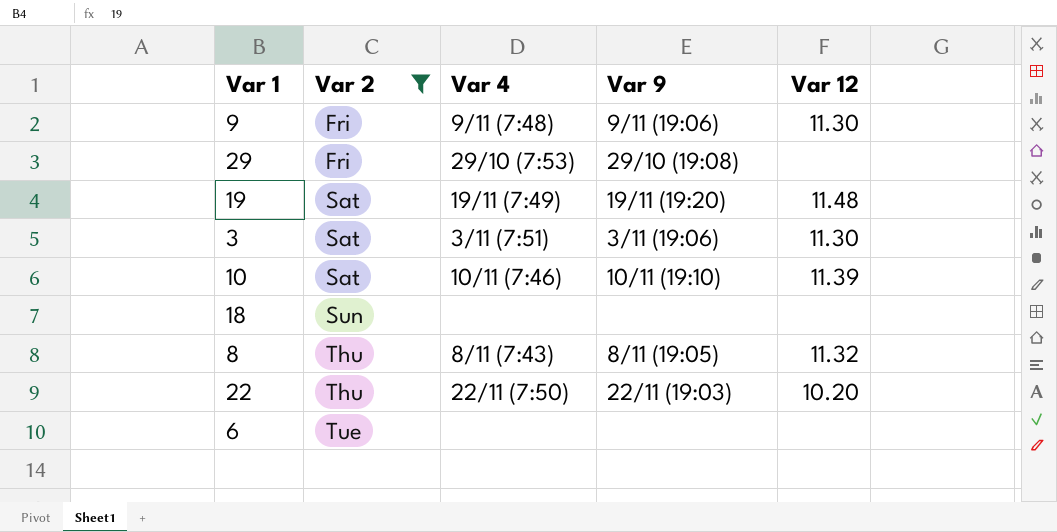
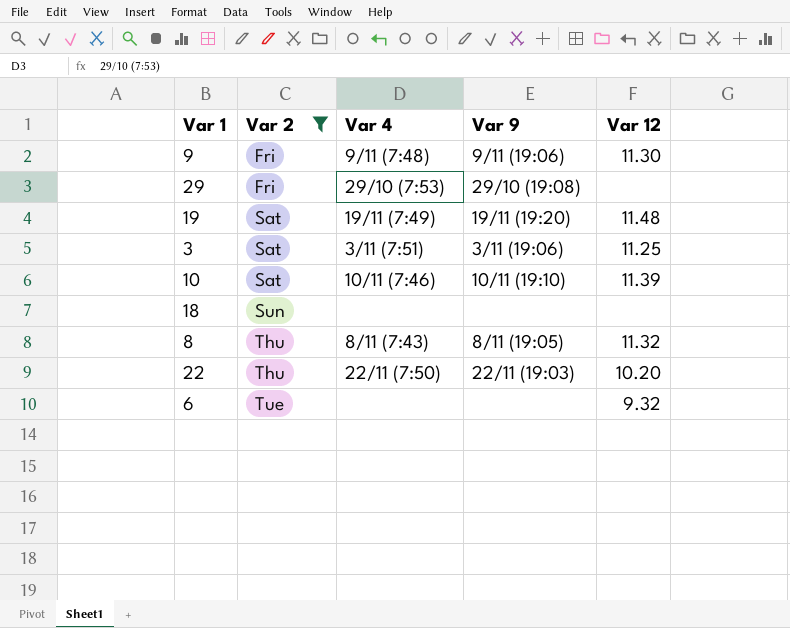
3 | Var 12: 11.30 -> 11.25
6 | Var 12: none -> 9.32

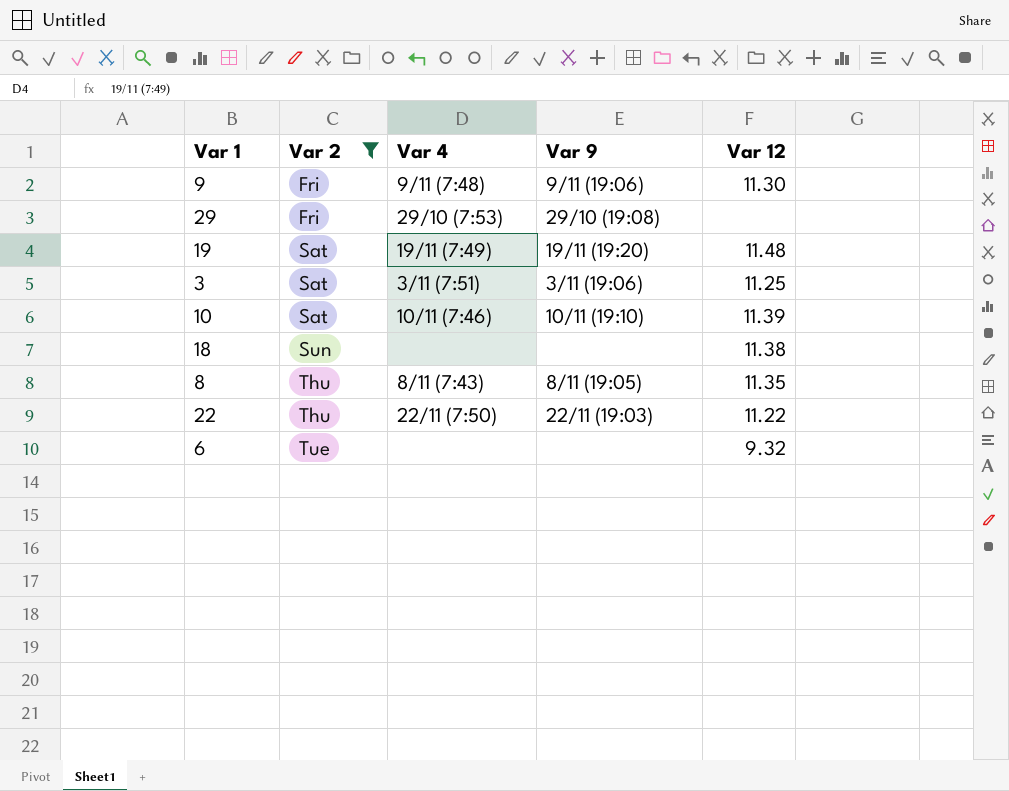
18 | Var 12: none -> 11.38
8 | Var 12: 11.32 -> 11.35
22 | Var 12: 10.20 -> 11.22

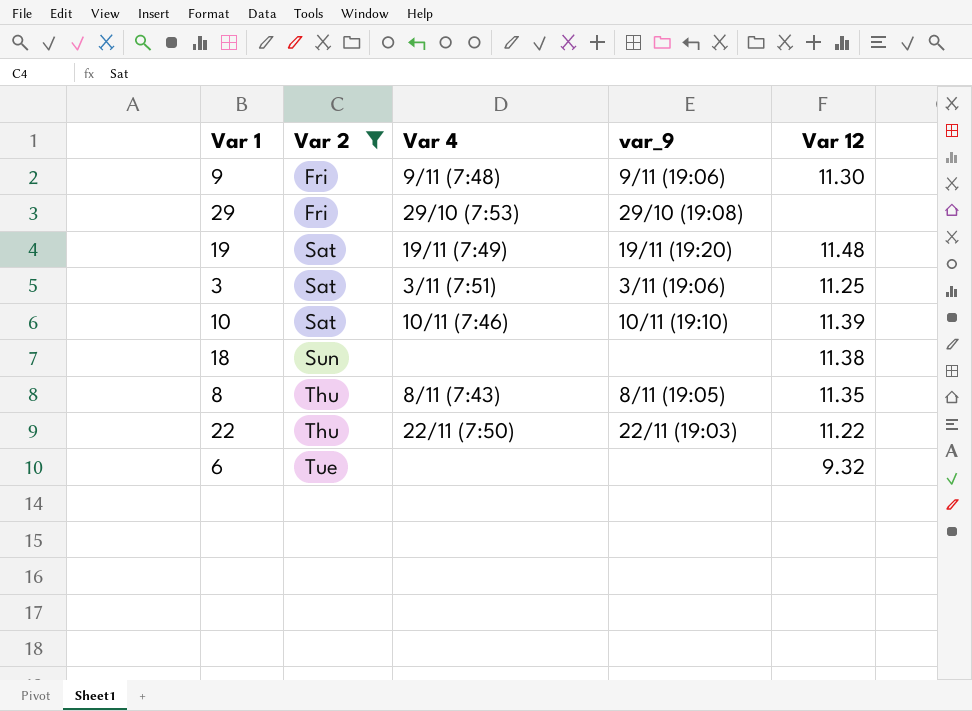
column name: Var 9 -> var_9

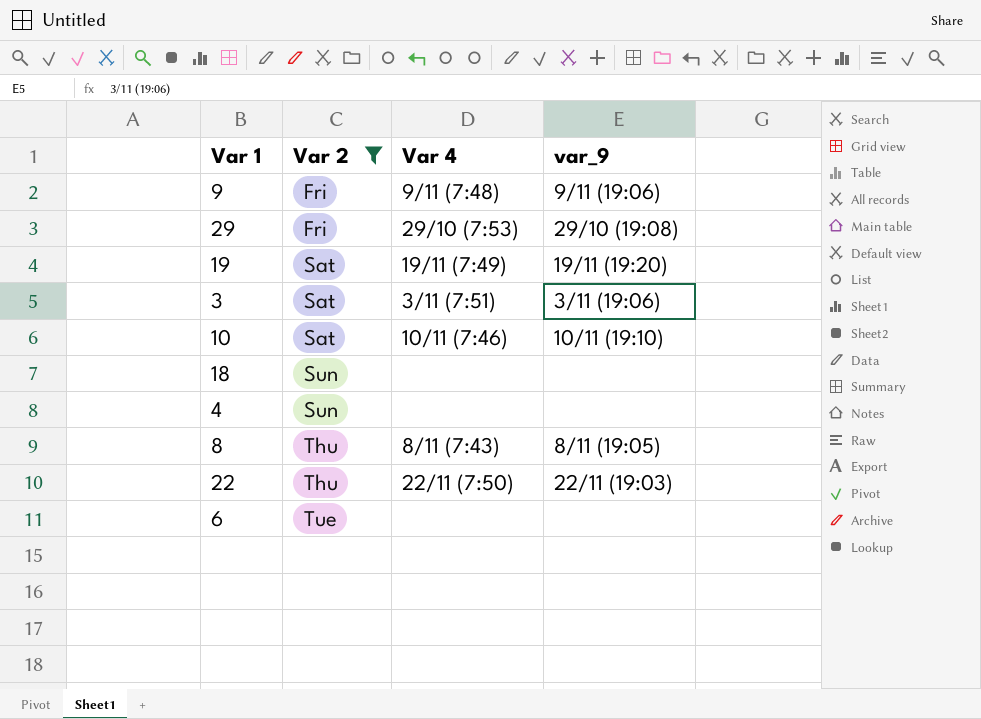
column Var 12 | position: 5 -> none
row 4: none -> Sun | none | none

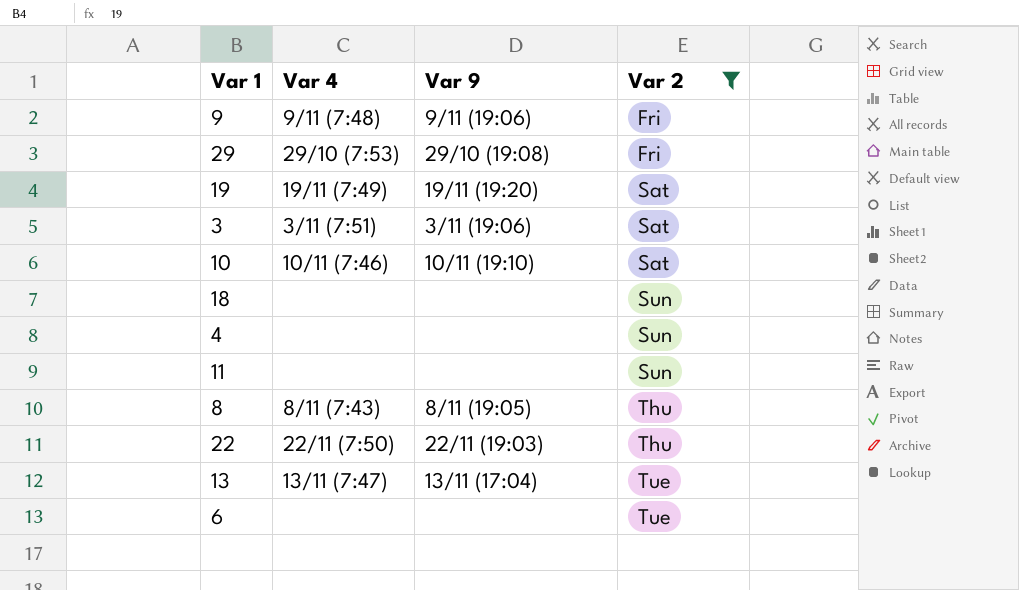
column name: var_9 -> Var 9
column Var 2 | position: 2 -> 4
row 11: none -> none | none | Sun
row 13: none -> 13/11 (7:47) | 13/11 (17:04) | Tue

